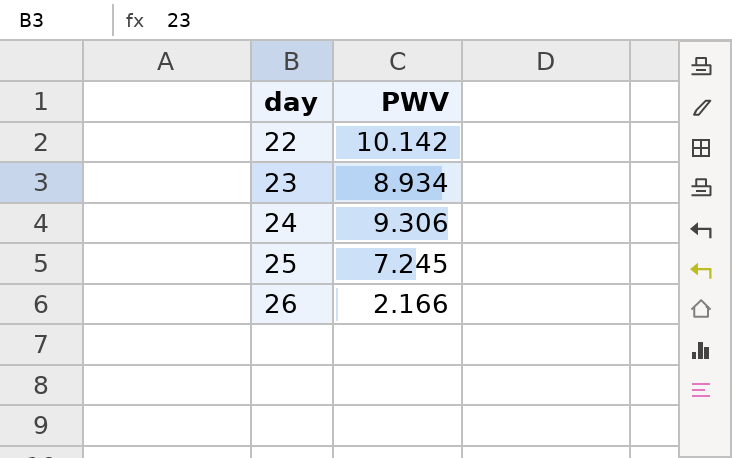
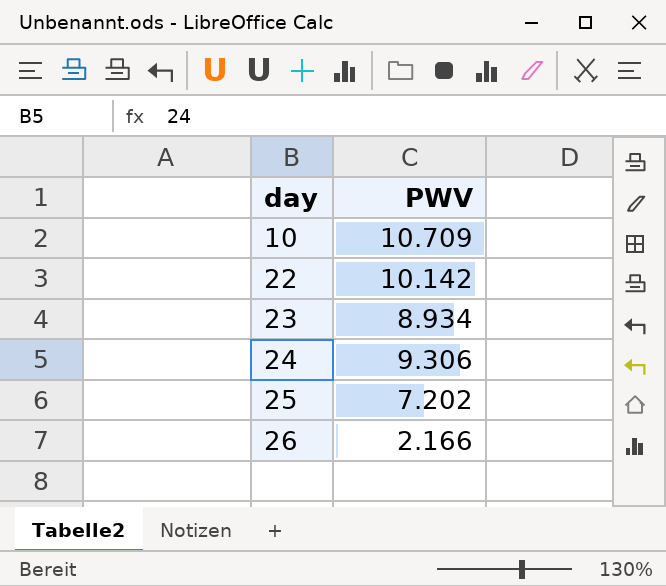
row 10: none -> 10.709
25 | PWV: 7.245 -> 7.202

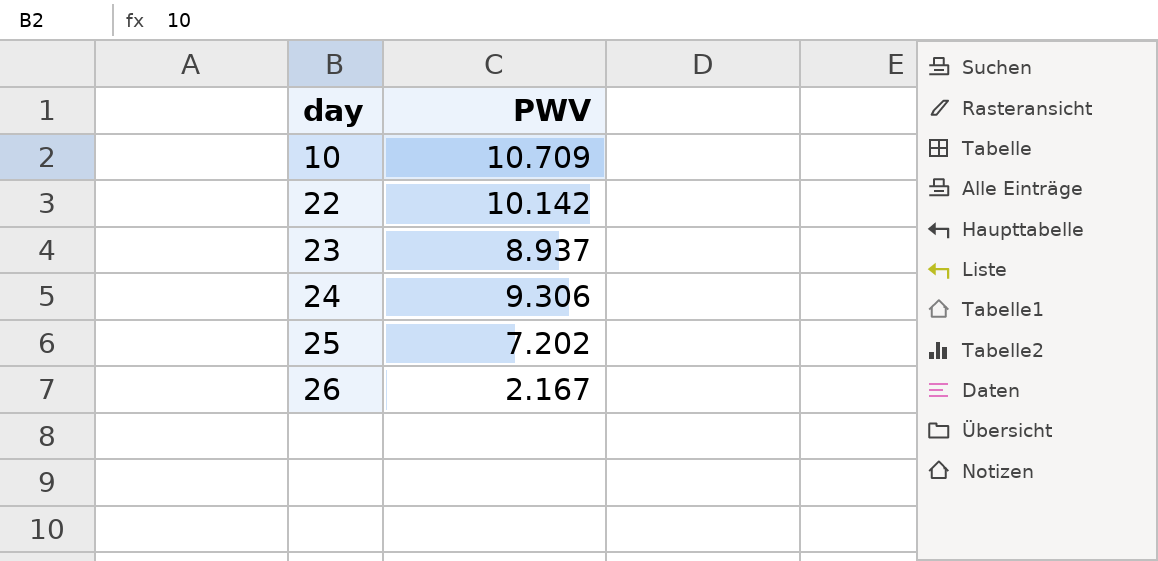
23 | PWV: 8.934 -> 8.937
26 | PWV: 2.166 -> 2.167

